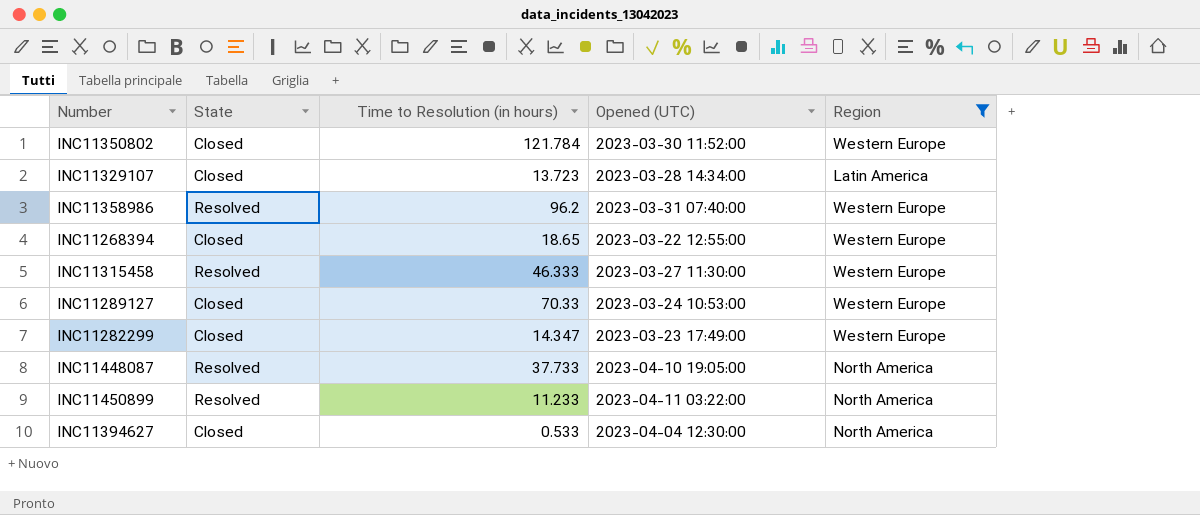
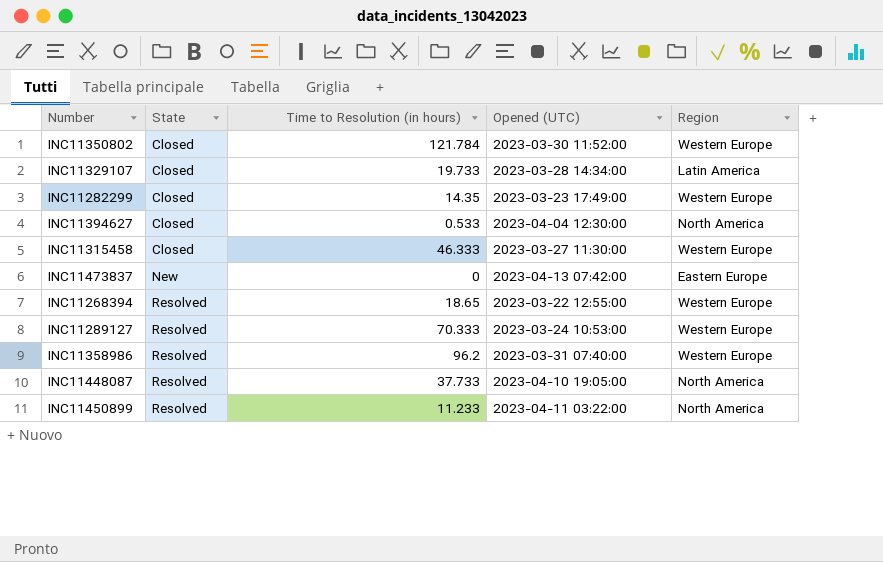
filter: Region != Eastern Europe -> none
row order: none -> State ascending
INC11329107 | Time to Resolution (in hours): 13.723 -> 19.733
INC11282299 | Time to Resolution (in hours): 14.347 -> 14.35
INC11315458 | State: Resolved -> Closed
INC11268394 | State: Closed -> Resolved
INC11289127 | State: Closed -> Resolved
INC11289127 | Time to Resolution (in hours): 70.33 -> 70.333

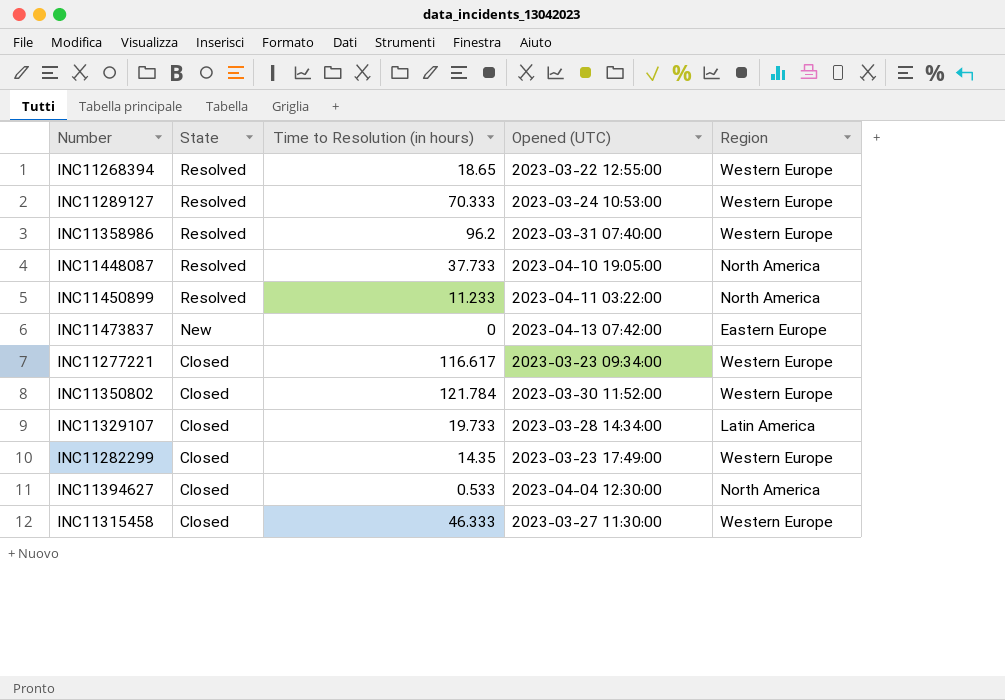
row order: State ascending -> State descending
row INC11277221: none -> Closed | 116.617 | 2023-03-23 09:34:00 | Western Europe

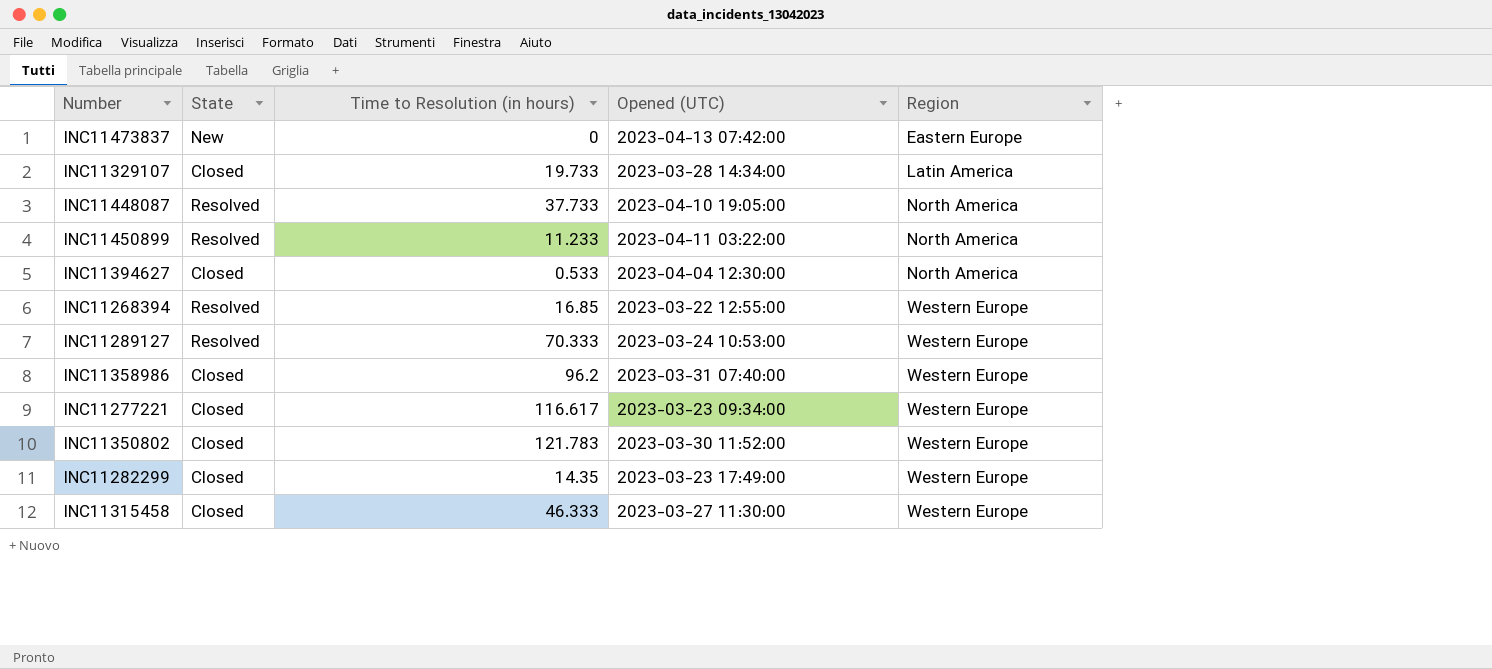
row order: State descending -> Region ascending
INC11268394 | Time to Resolution (in hours): 18.65 -> 16.85
INC11358986 | State: Resolved -> Closed
INC11350802 | Time to Resolution (in hours): 121.784 -> 121.783

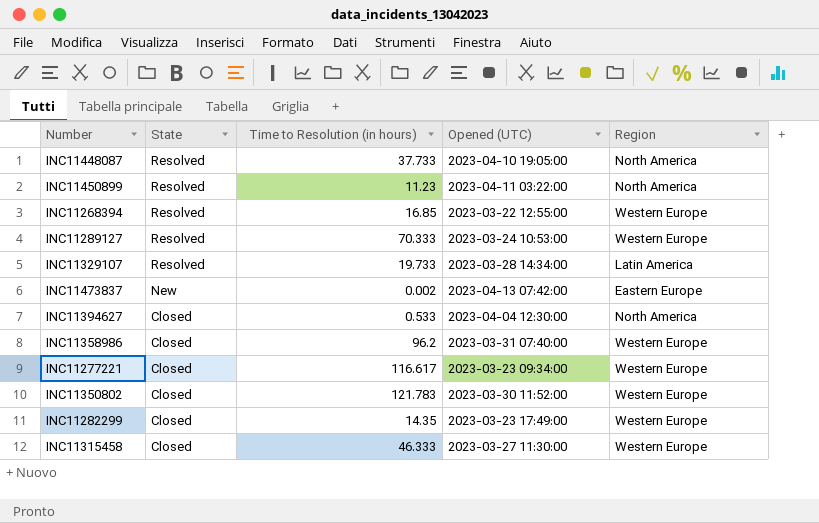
row order: Region ascending -> State descending
INC11450899 | Time to Resolution (in hours): 11.233 -> 11.23
INC11329107 | State: Closed -> Resolved
INC11473837 | Time to Resolution (in hours): 0 -> 0.002

